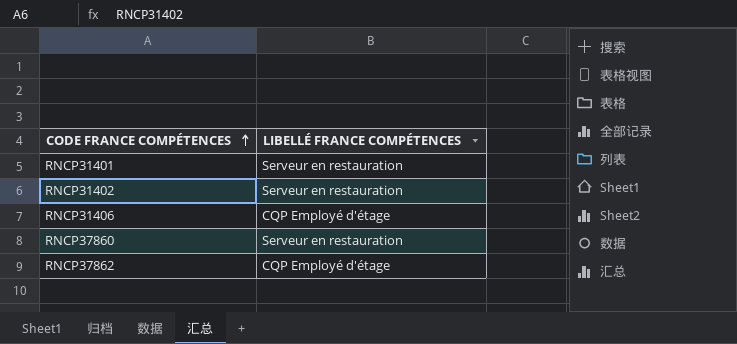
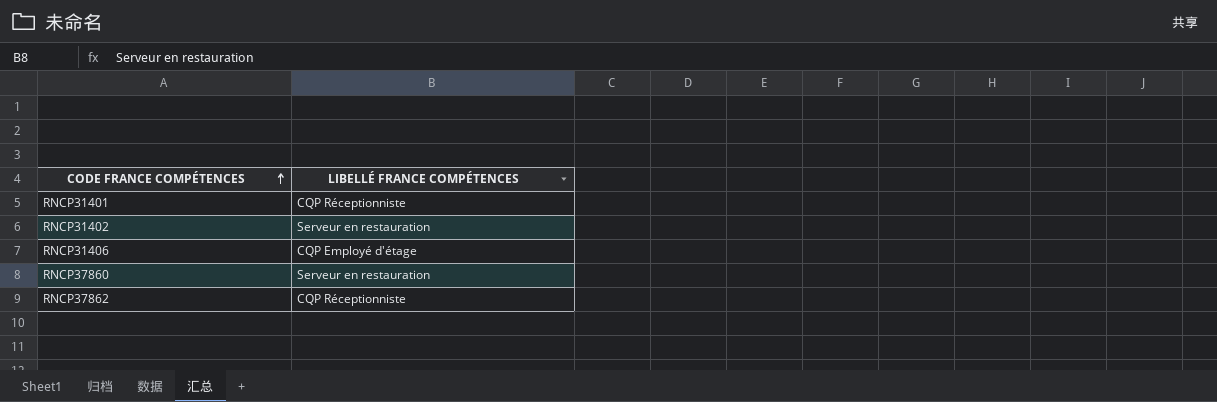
RNCP31401 | LIBELLÉ FRANCE COMPÉTENCES: Serveur en restauration -> CQP Réceptionniste
RNCP37862 | LIBELLÉ FRANCE COMPÉTENCES: CQP Employé d'étage -> CQP Réceptionniste

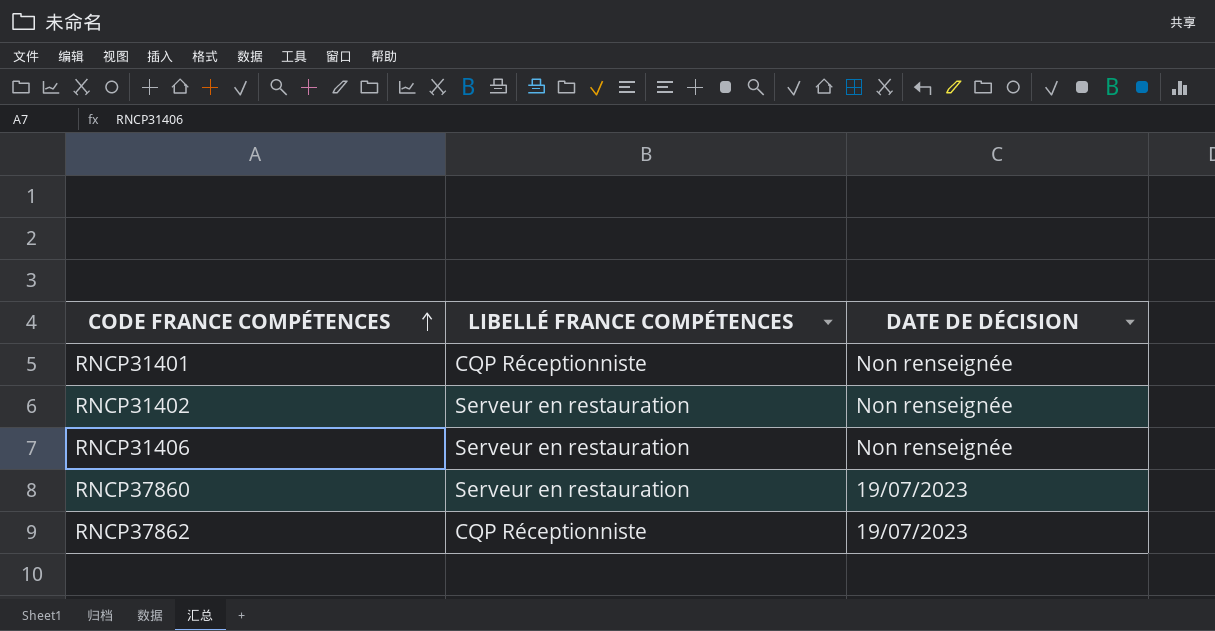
column DATE DE DÉCISION | position: none -> 3
RNCP31406 | LIBELLÉ FRANCE COMPÉTENCES: CQP Employé d'étage -> Serveur en restauration

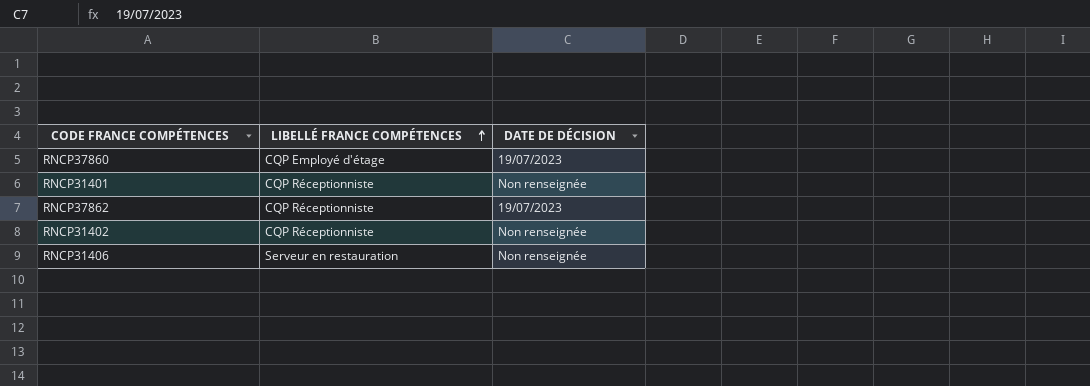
row order: CODE FRANCE COMPÉTENCES ascending -> LIBELLÉ FRANCE COMPÉTENCES ascending
RNCP37860 | LIBELLÉ FRANCE COMPÉTENCES: Serveur en restauration -> CQP Employé d'étage
RNCP31402 | LIBELLÉ FRANCE COMPÉTENCES: Serveur en restauration -> CQP Réceptionniste

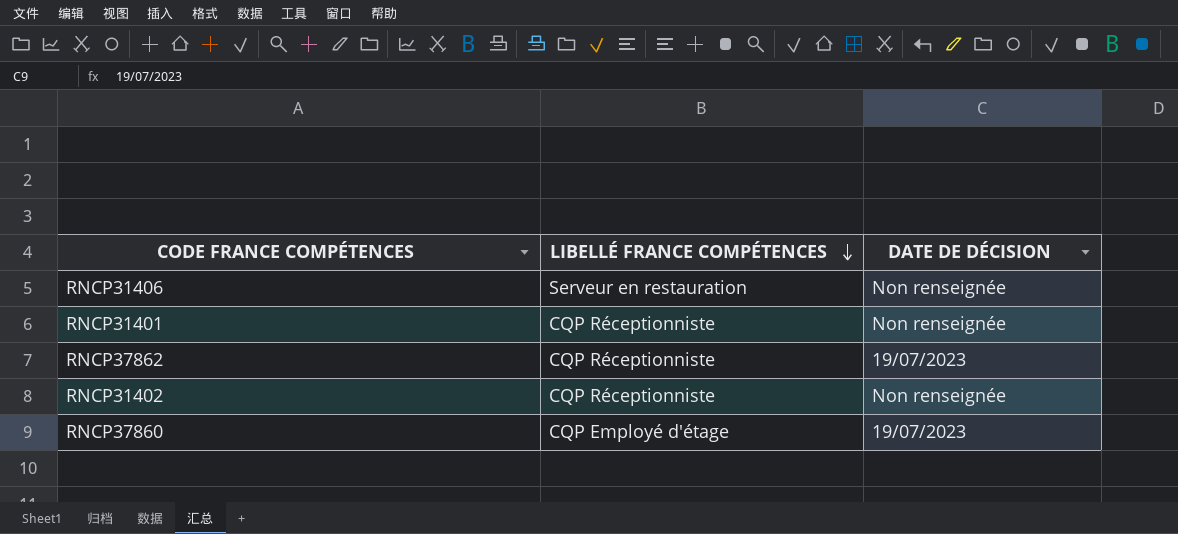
row order: LIBELLÉ FRANCE COMPÉTENCES ascending -> LIBELLÉ FRANCE COMPÉTENCES descending

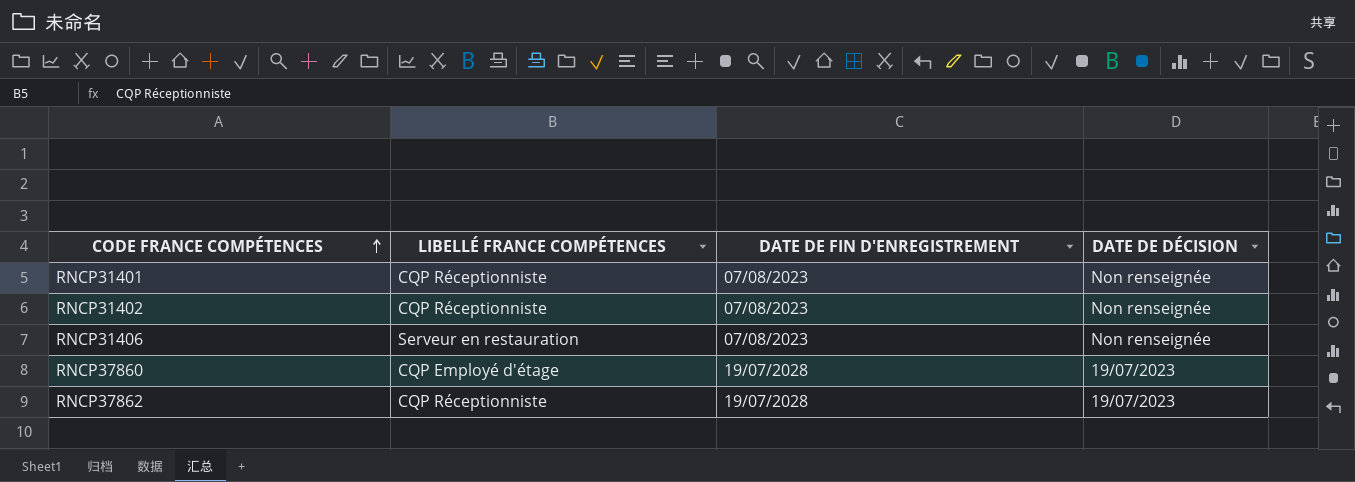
row order: LIBELLÉ FRANCE COMPÉTENCES descending -> CODE FRANCE COMPÉTENCES ascending
column DATE DE FIN D'ENREGISTREMENT | position: none -> 3

